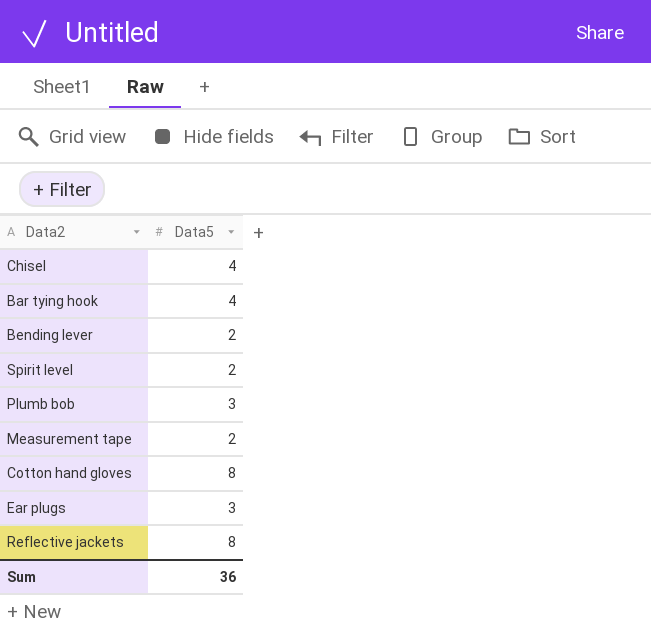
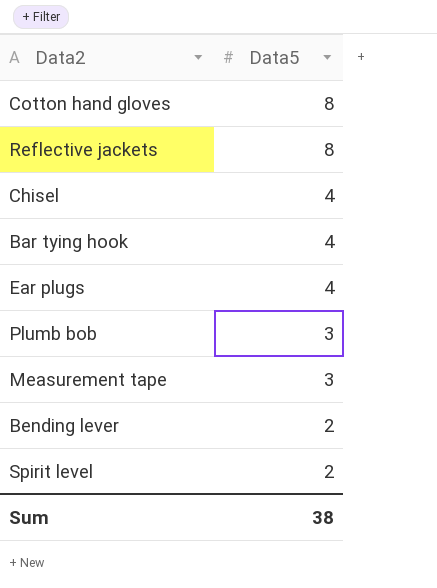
row order: none -> Data5 descending
Ear plugs | Data5: 3 -> 4
Measurement tape | Data5: 2 -> 3
Sum | Data5: 36 -> 38

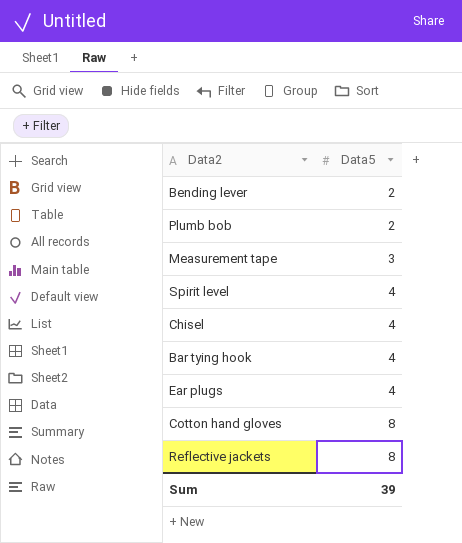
row order: Data5 descending -> Data5 ascending
Plumb bob | Data5: 3 -> 2
Spirit level | Data5: 2 -> 4
Sum | Data5: 38 -> 39

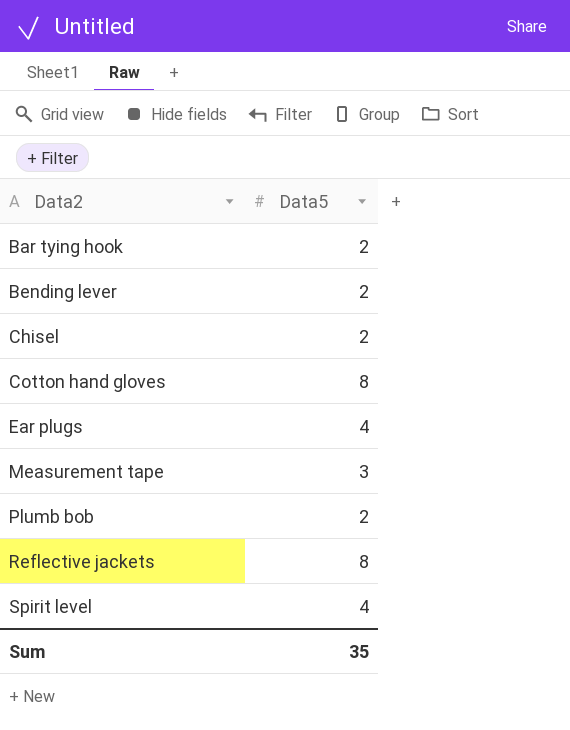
row order: Data5 ascending -> Data2 ascending
Bar tying hook | Data5: 4 -> 2
Chisel | Data5: 4 -> 2
Sum | Data5: 39 -> 35

